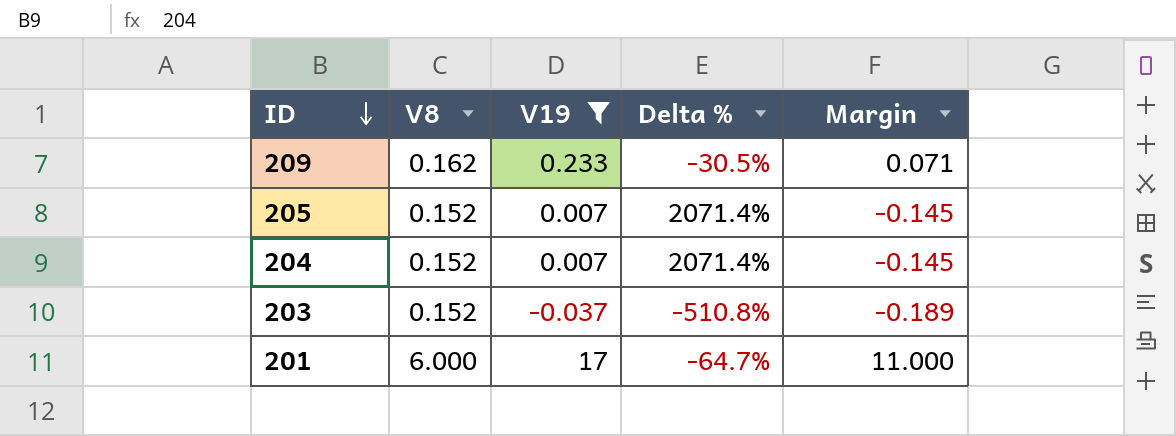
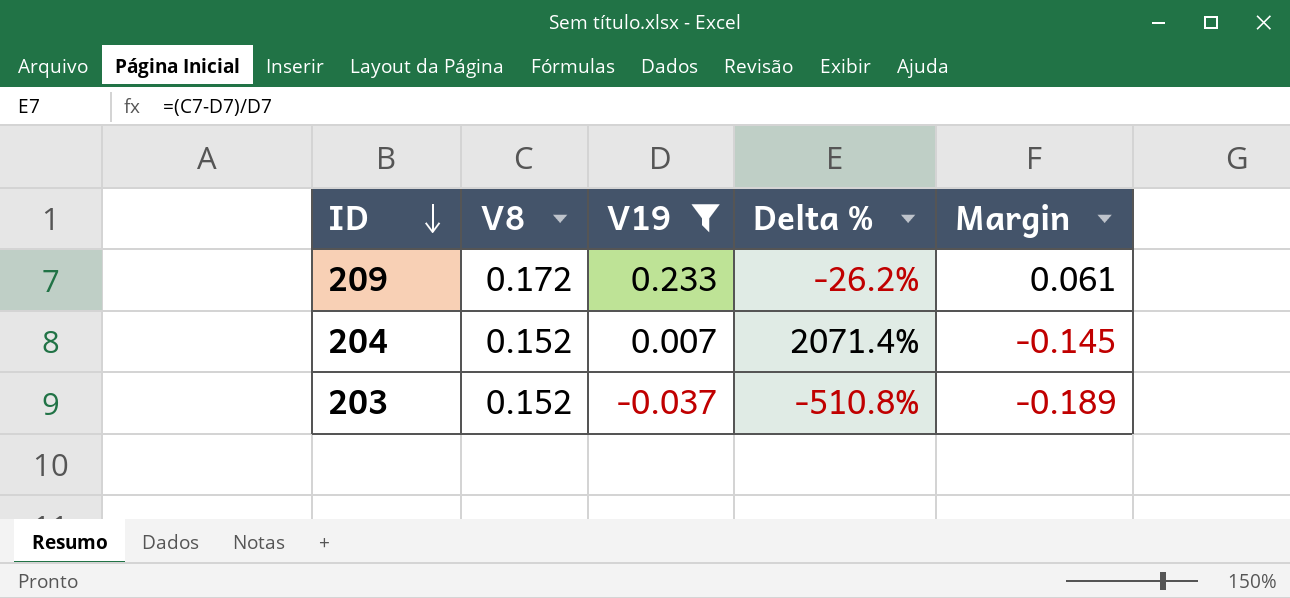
row 205: 0.152 | 0.007 | 2071.4% | -0.145 -> none
row 201: 6.000 | 17 | -64.7% | 11.000 -> none
209 | V8: 0.162 -> 0.172
209 | Delta %: -30.5% -> -26.2%
209 | Margin: 0.071 -> 0.061

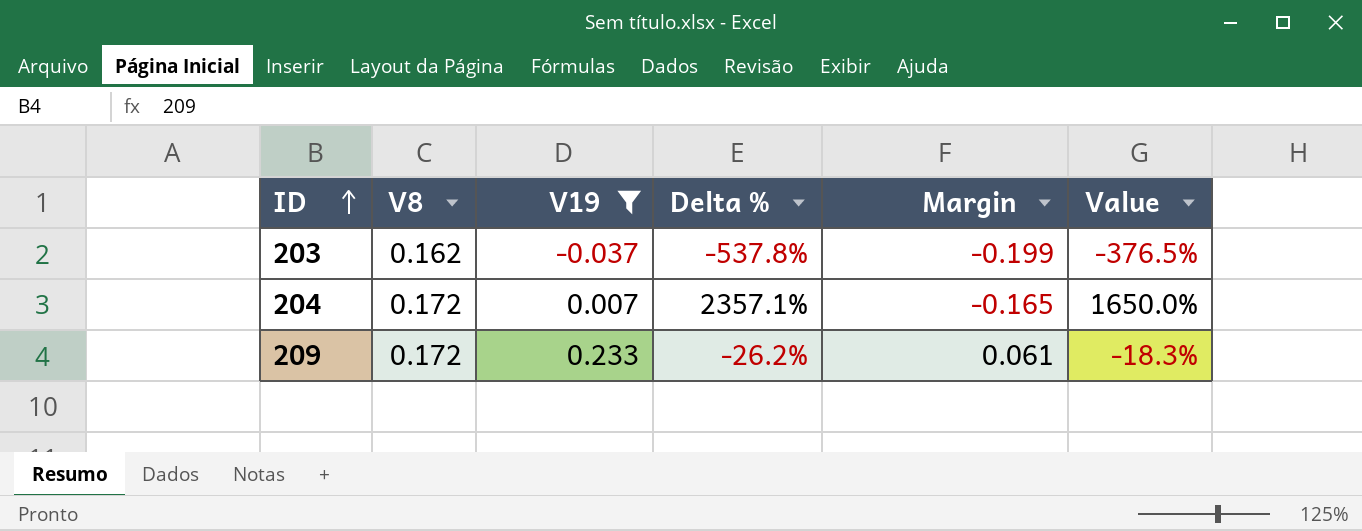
row order: ID descending -> ID ascending
column Value | formula: none -> [Delta %] * 0.7
203 | V8: 0.152 -> 0.162
203 | Delta %: -510.8% -> -537.8%
203 | Margin: -0.189 -> -0.199
204 | V8: 0.152 -> 0.172
204 | Delta %: 2071.4% -> 2357.1%
204 | Margin: -0.145 -> -0.165

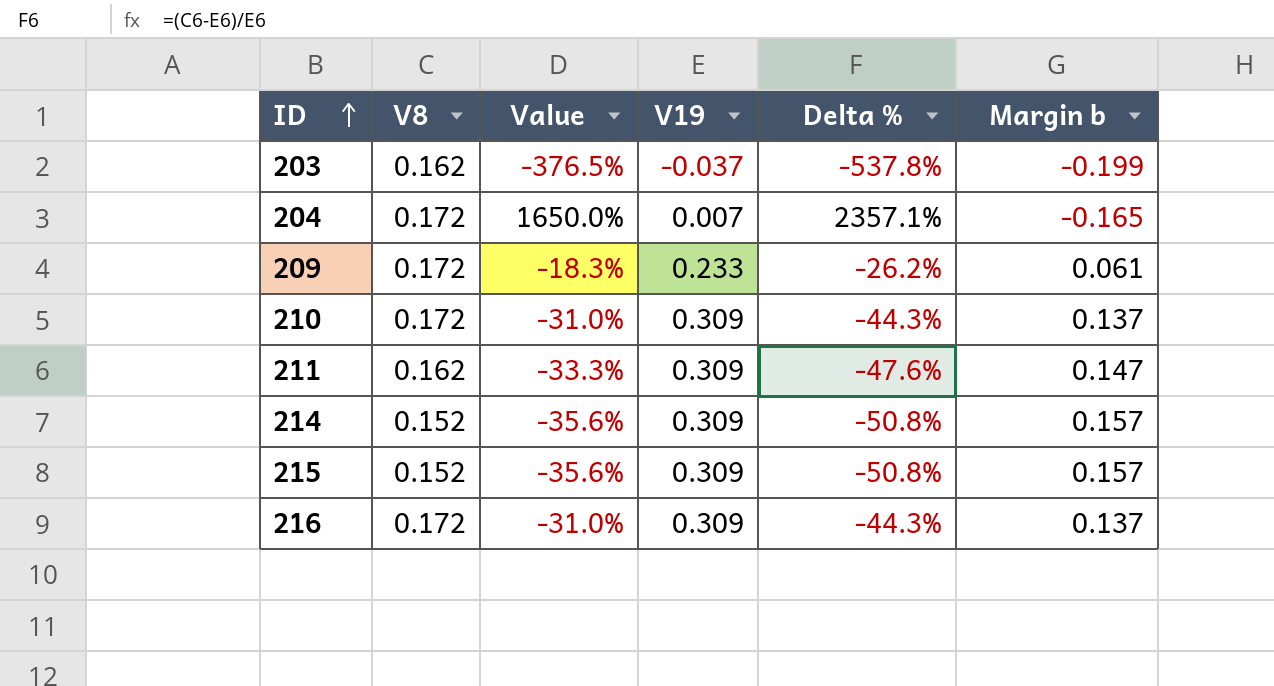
filter: V19 != 0.309 -> none
column Value | position: 6 -> 3
column name: Margin -> Margin b

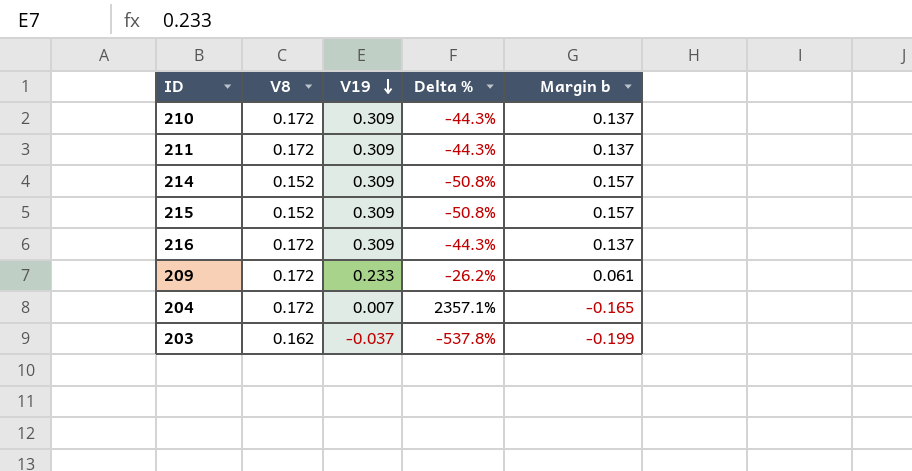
row order: ID ascending -> V19 descending
column Value | formula: [Delta %] * 0.7 -> none
211 | V8: 0.162 -> 0.172
211 | Delta %: -47.6% -> -44.3%
211 | Margin b: 0.147 -> 0.137

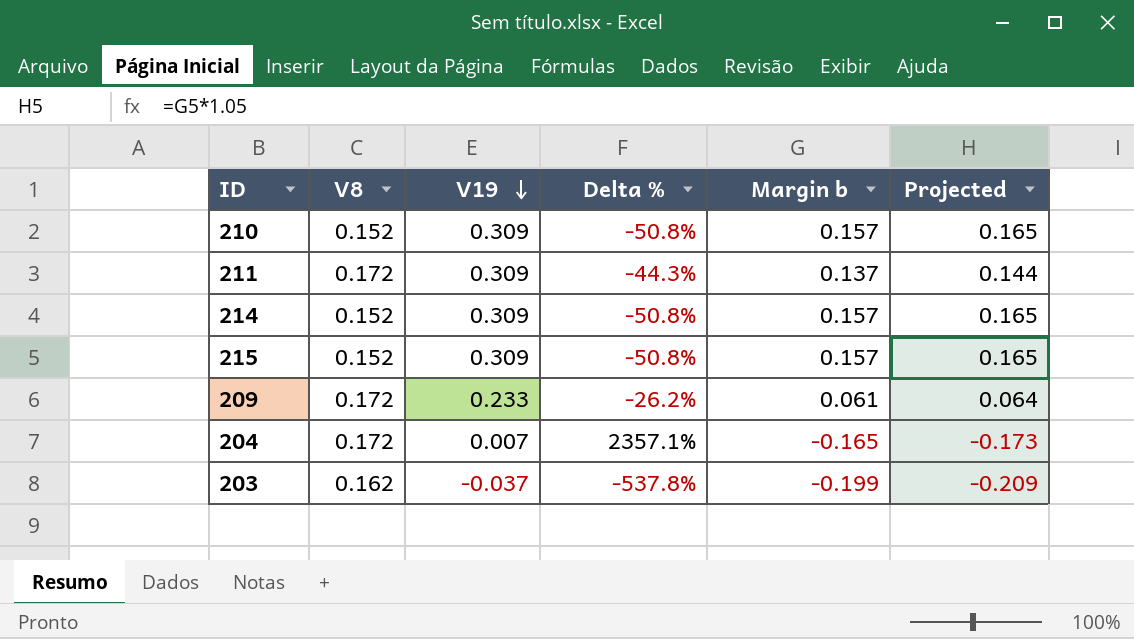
column Projected | formula: none -> [Margin b] * 1.05
row 216: 0.172 | 0.309 | -44.3% | 0.137 -> none
210 | V8: 0.172 -> 0.152
210 | Delta %: -44.3% -> -50.8%
210 | Margin b: 0.137 -> 0.157

